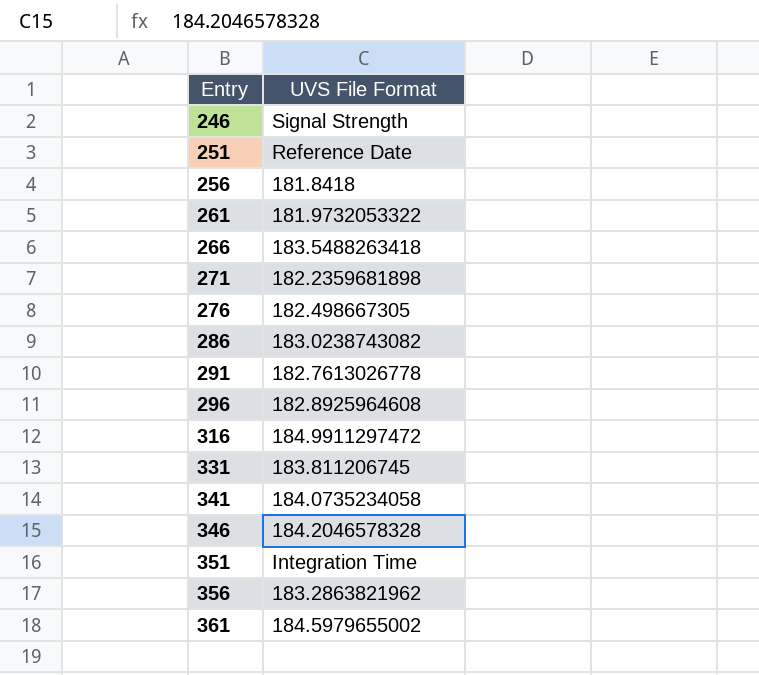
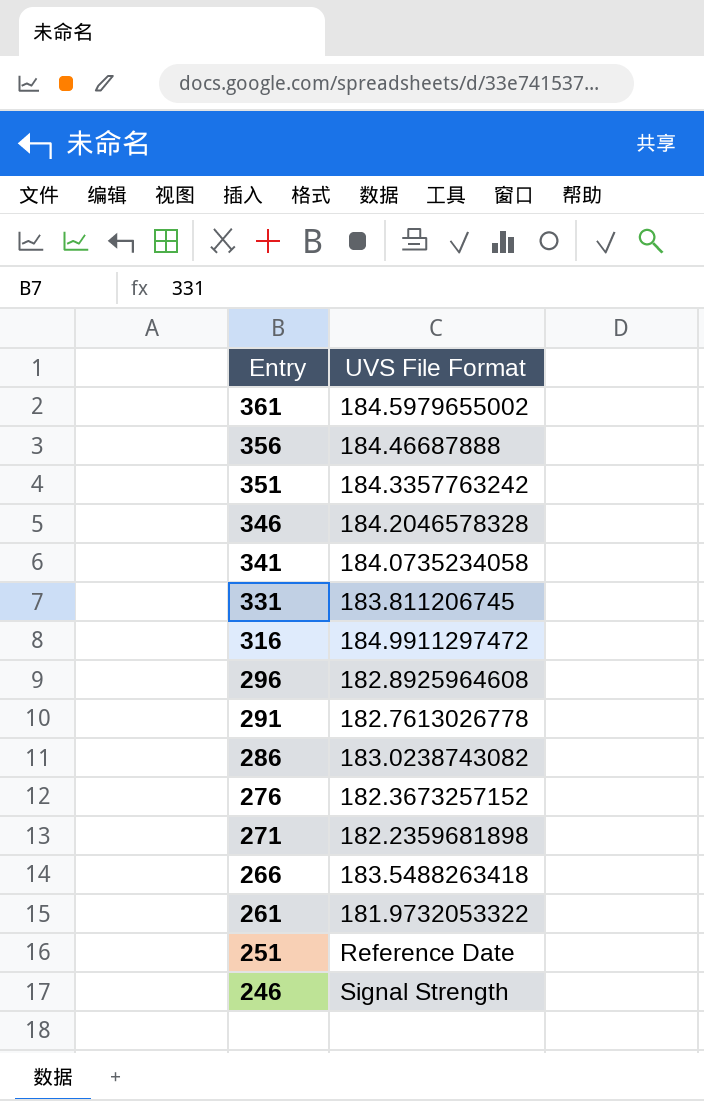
row order: Entry ascending -> Entry descending
row 256: 181.8418 -> none
356 | UVS File Format: 183.2863821962 -> 184.46687888
351 | UVS File Format: Integration Time -> 184.3357763242
276 | UVS File Format: 182.498667305 -> 182.3673257152

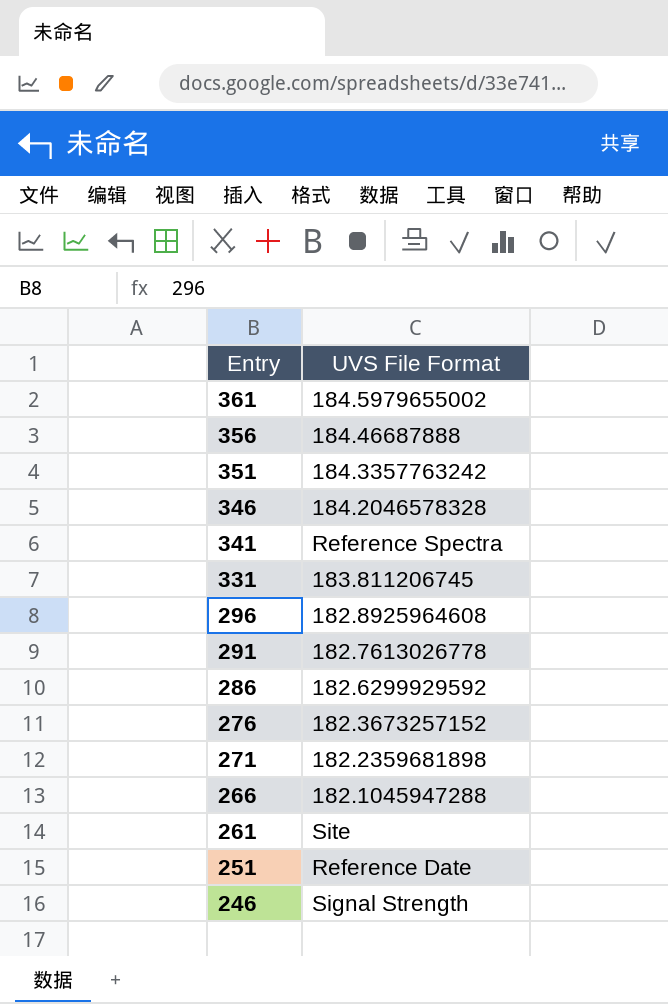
row 316: 184.9911297472 -> none
341 | UVS File Format: 184.0735234058 -> Reference Spectra
286 | UVS File Format: 183.0238743082 -> 182.6299929592
266 | UVS File Format: 183.5488263418 -> 182.1045947288
261 | UVS File Format: 181.9732053322 -> Site

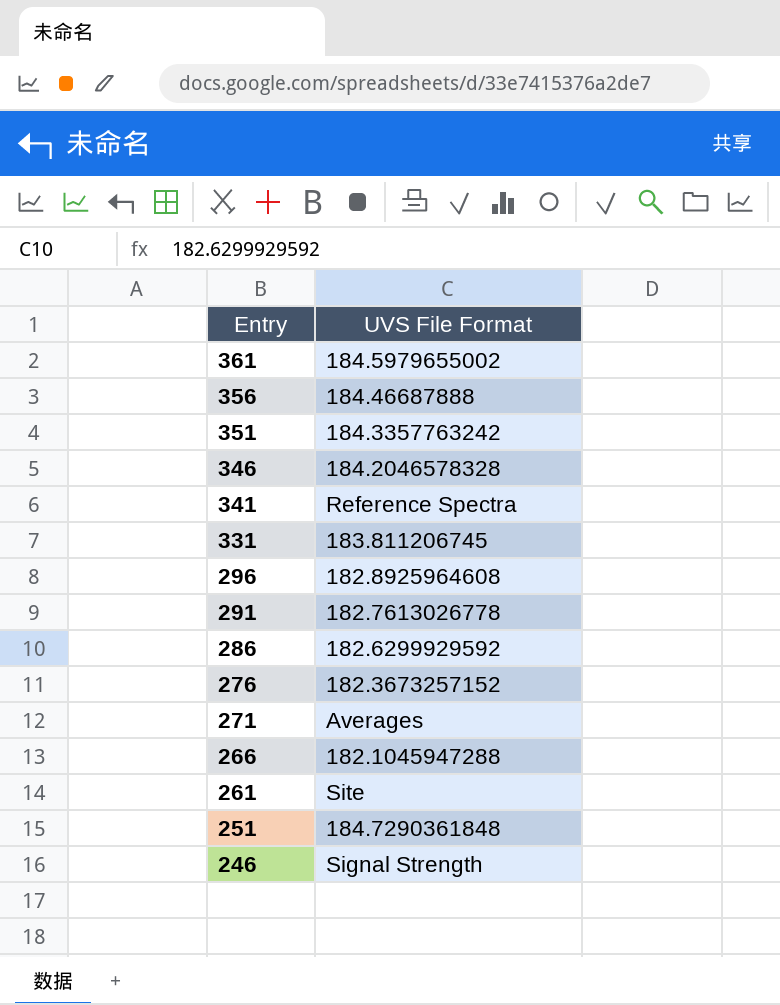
271 | UVS File Format: 182.2359681898 -> Averages
251 | UVS File Format: Reference Date -> 184.7290361848

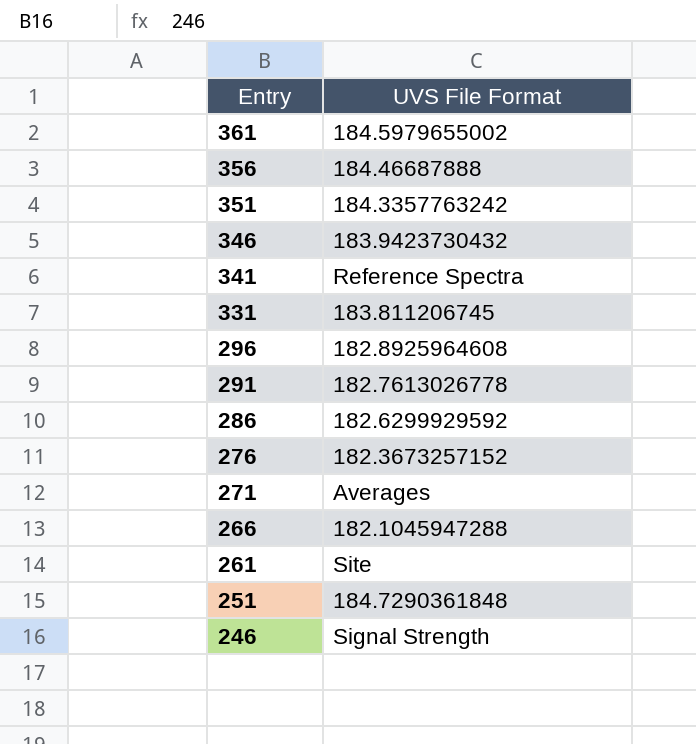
346 | UVS File Format: 184.2046578328 -> 183.9423730432

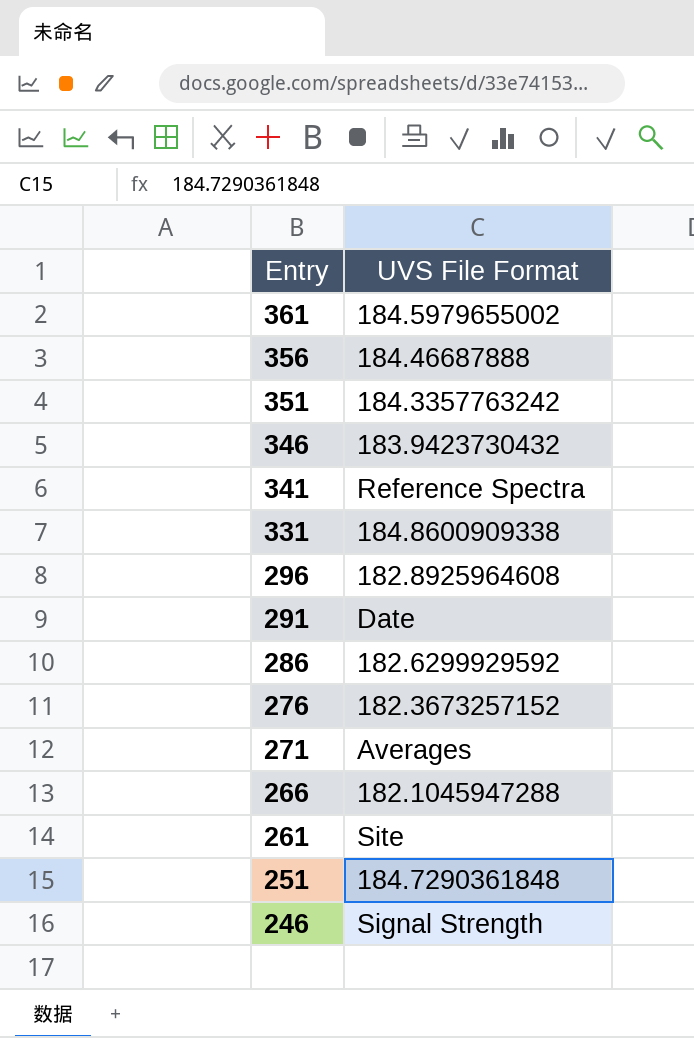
331 | UVS File Format: 183.811206745 -> 184.8600909338
291 | UVS File Format: 182.7613026778 -> Date

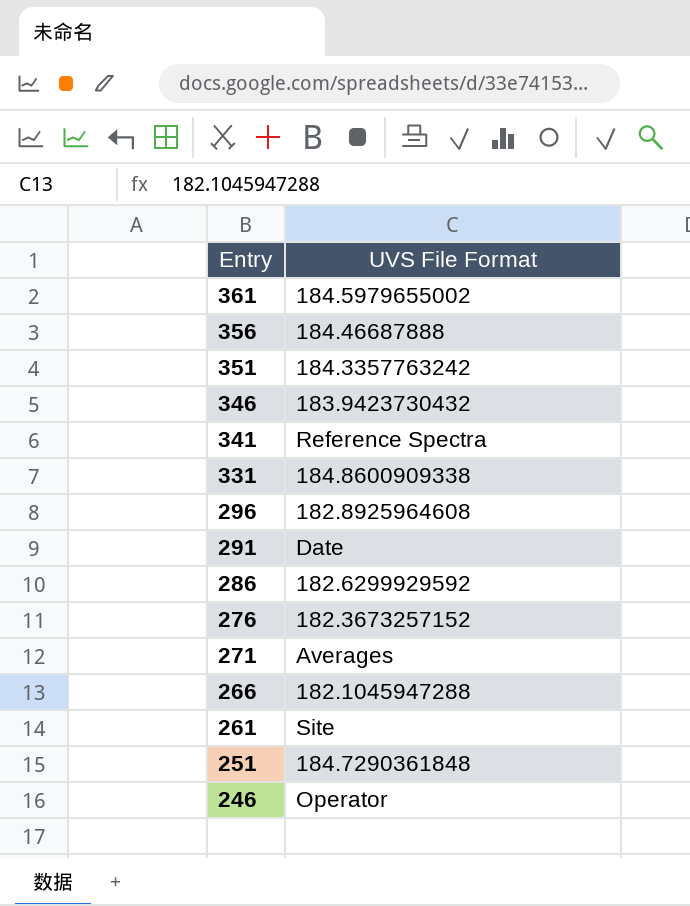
246 | UVS File Format: Signal Strength -> Operator

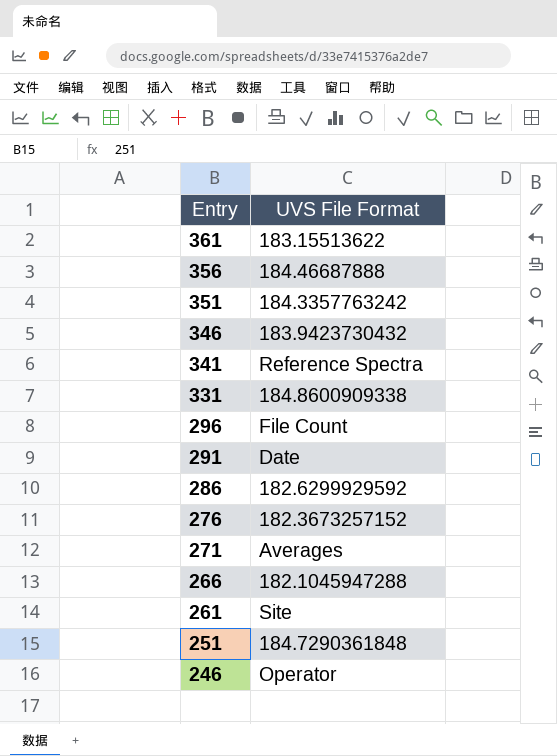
361 | UVS File Format: 184.5979655002 -> 183.15513622
296 | UVS File Format: 182.8925964608 -> File Count

